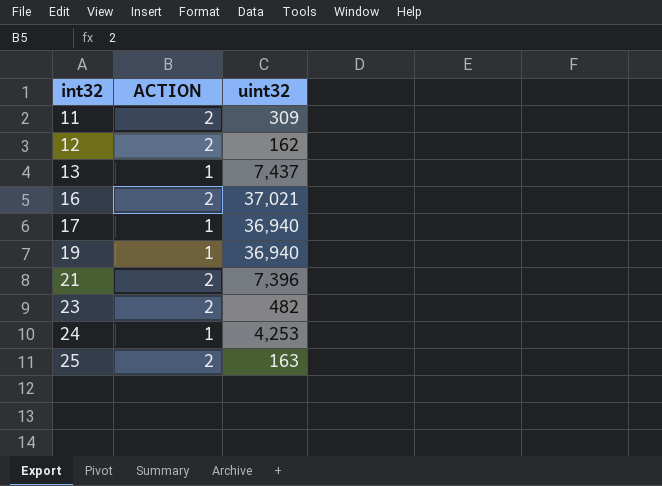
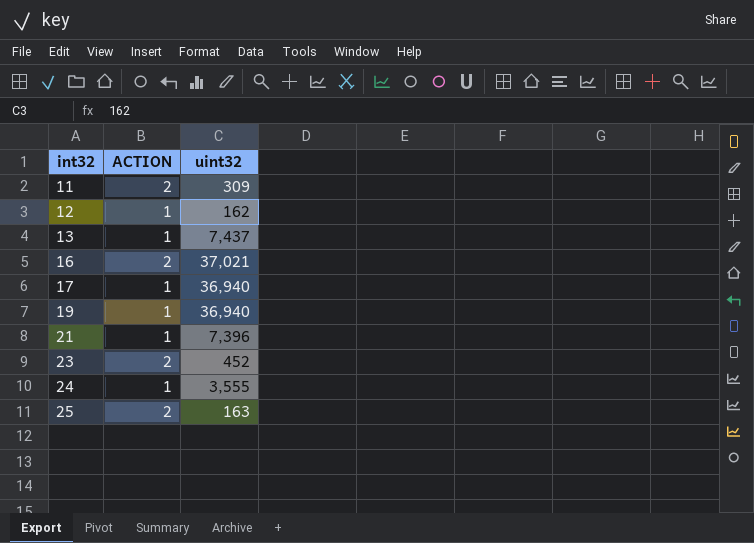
12 | ACTION: 2 -> 1
21 | ACTION: 2 -> 1
23 | uint32: 482 -> 452
24 | uint32: 4,253 -> 3,555

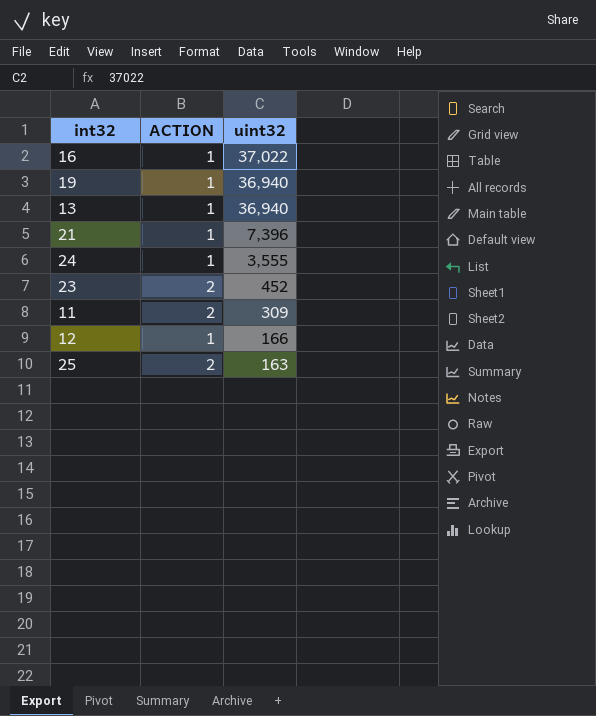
row order: int32 ascending -> uint32 descending
row 17: 1 | 36,940 -> none
16 | ACTION: 2 -> 1
16 | uint32: 37,021 -> 37,022
13 | uint32: 7,437 -> 36,940
12 | uint32: 162 -> 166

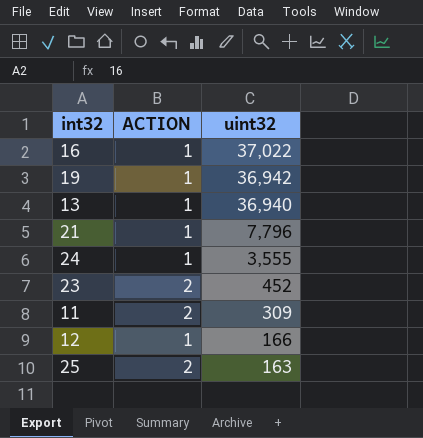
19 | uint32: 36,940 -> 36,942
21 | uint32: 7,396 -> 7,796

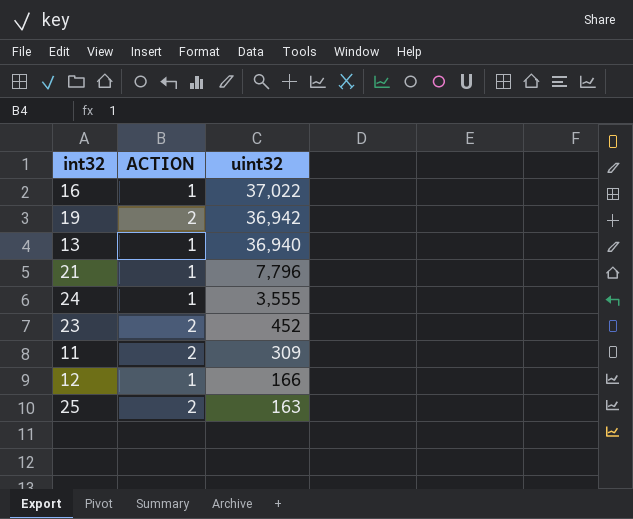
19 | ACTION: 1 -> 2

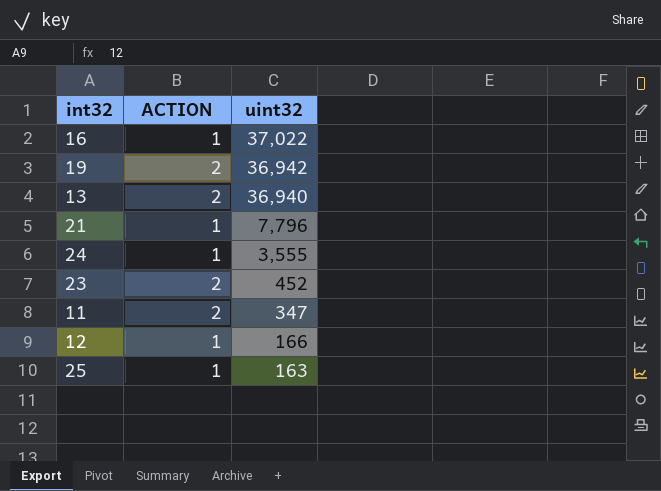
13 | ACTION: 1 -> 2
11 | uint32: 309 -> 347
25 | ACTION: 2 -> 1

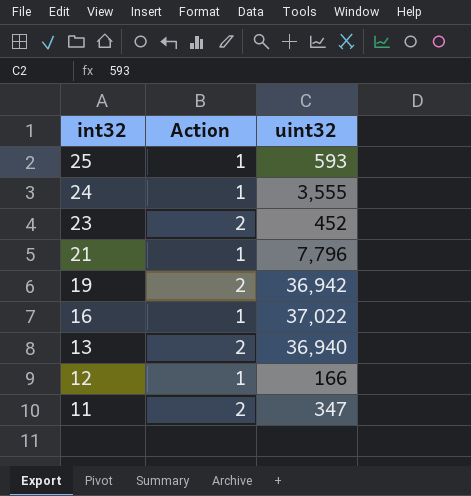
row order: uint32 descending -> int32 descending
column name: ACTION -> Action
25 | uint32: 163 -> 593

